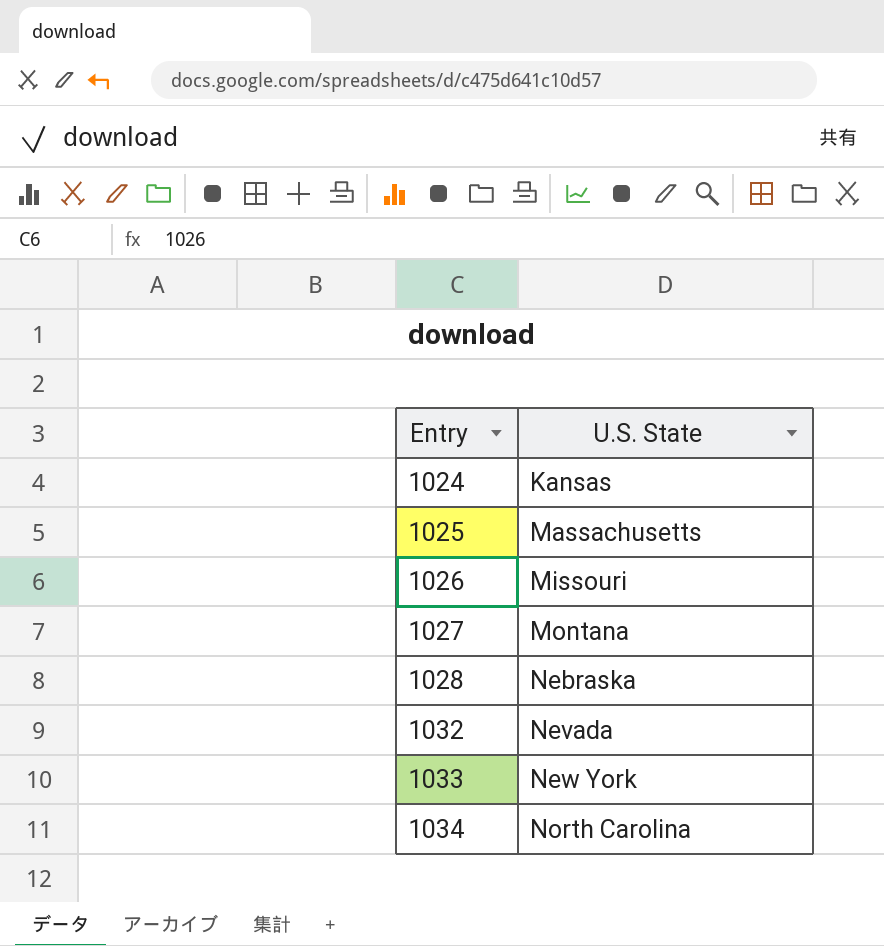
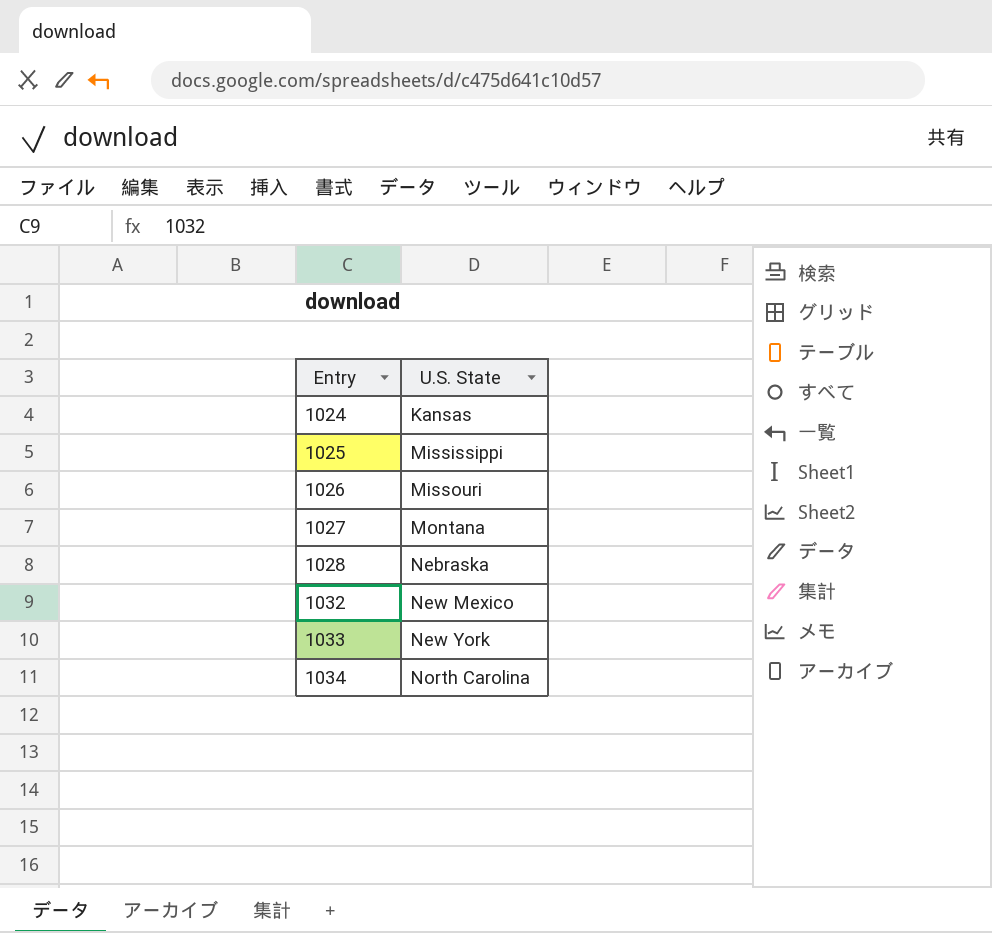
1025 | U.S. State: Massachusetts -> Mississippi
1032 | U.S. State: Nevada -> New Mexico

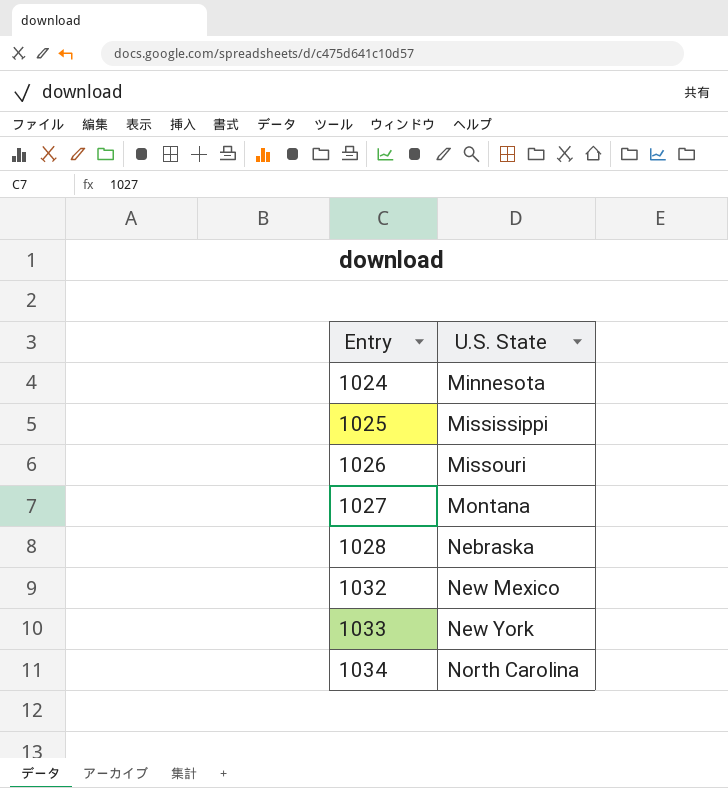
1024 | U.S. State: Kansas -> Minnesota

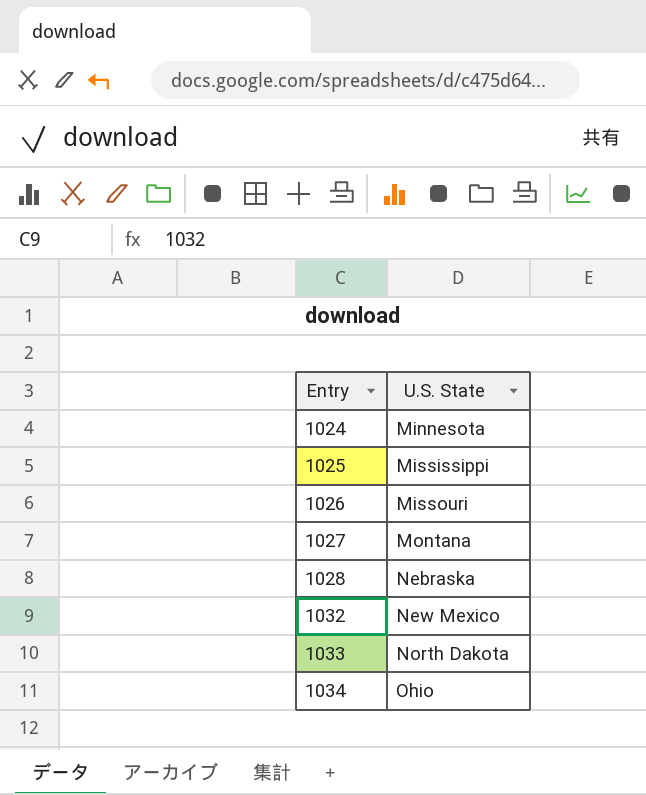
1033 | U.S. State: New York -> North Dakota
1034 | U.S. State: North Carolina -> Ohio

